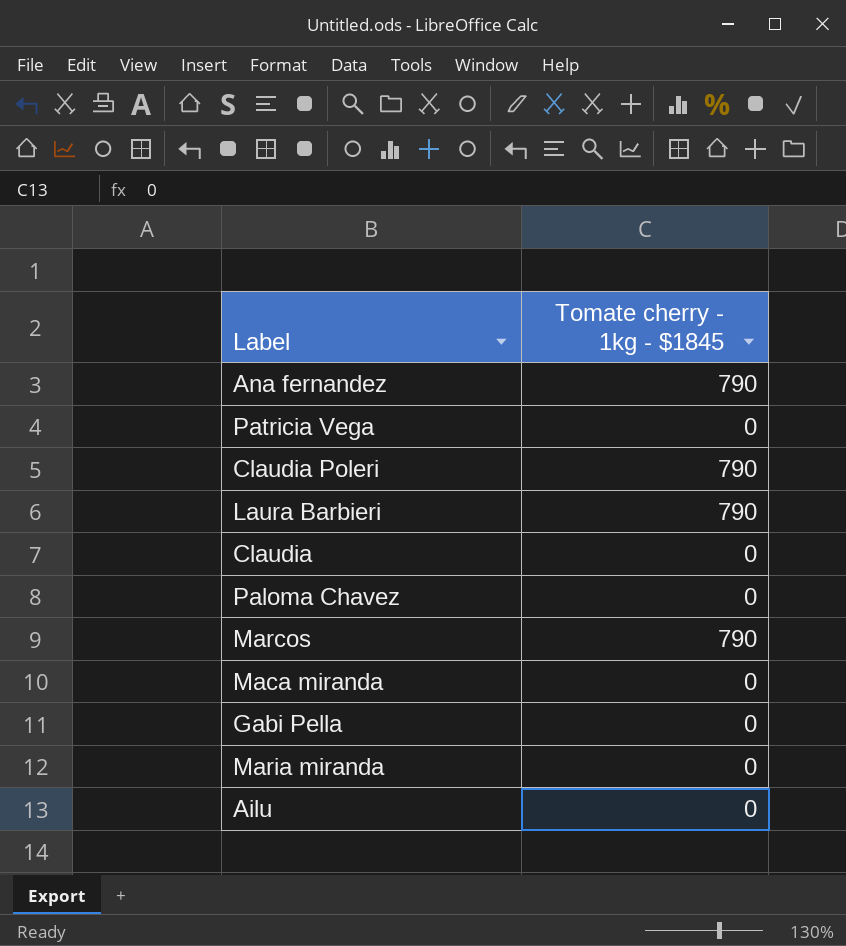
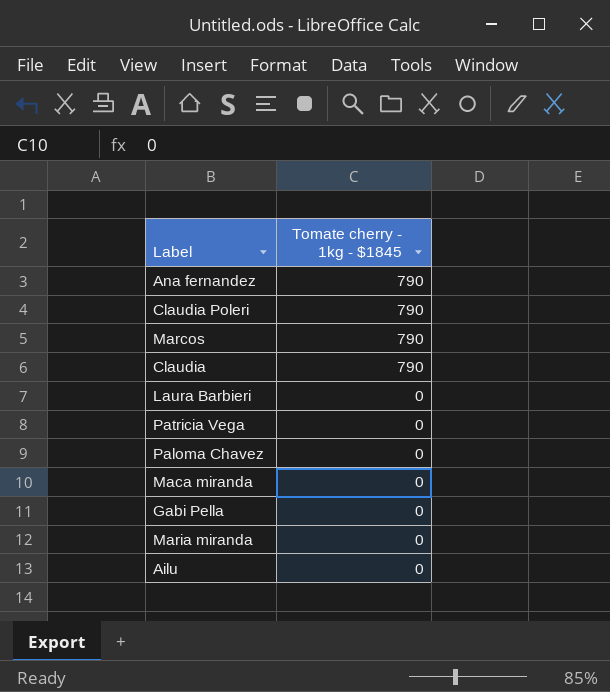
row order: none -> Tomate cherry - 1kg - $1845 descending
Claudia | Tomate cherry - 1kg - $1845: 0 -> 790
Laura Barbieri | Tomate cherry - 1kg - $1845: 790 -> 0

